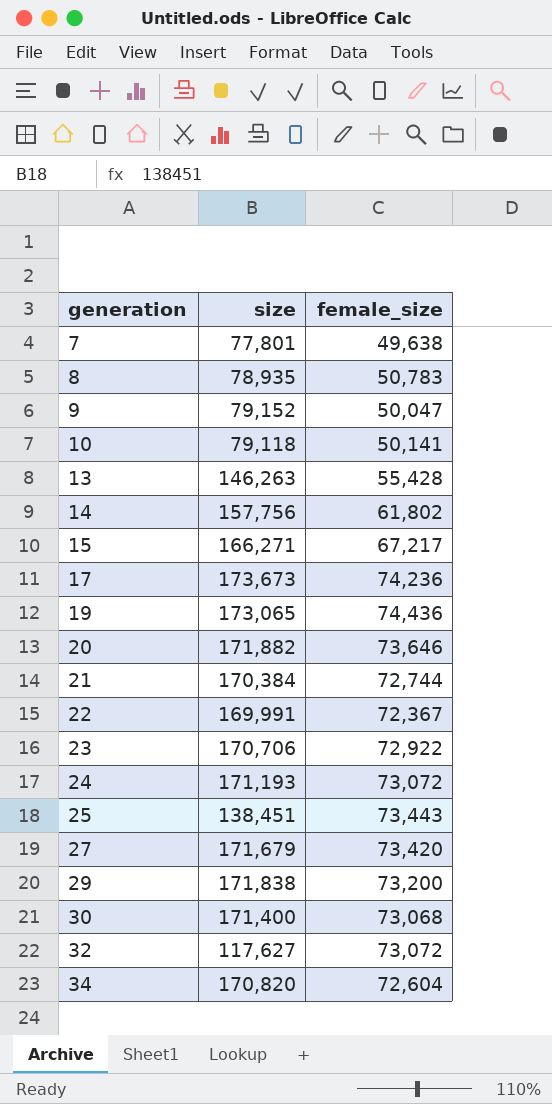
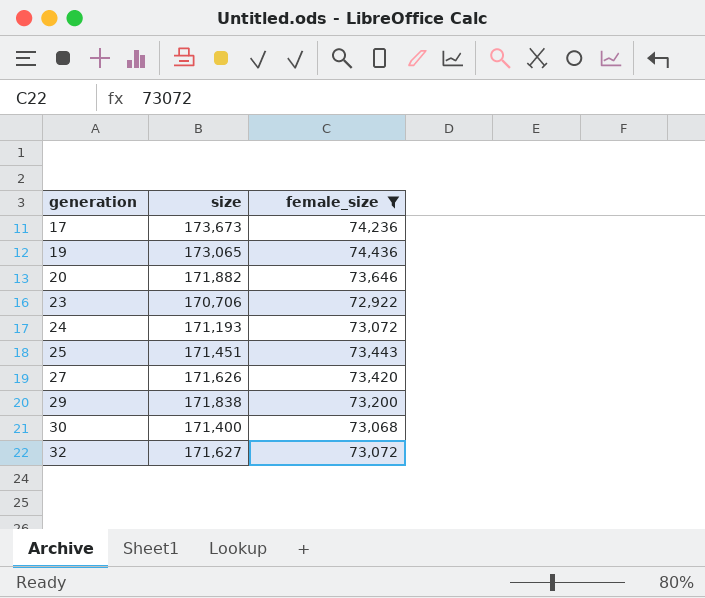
filter: none -> female_size >= 72,922
25 | size: 138,451 -> 171,451
27 | size: 171,679 -> 171,626
32 | size: 117,627 -> 171,627

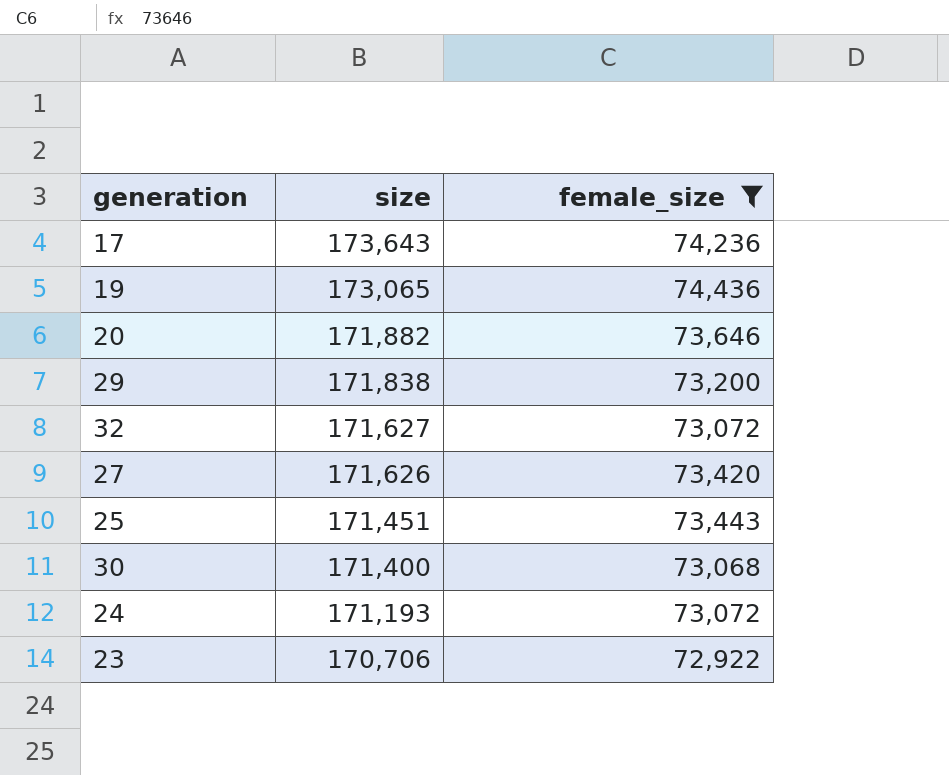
row order: generation ascending -> size descending
17 | size: 173,673 -> 173,643

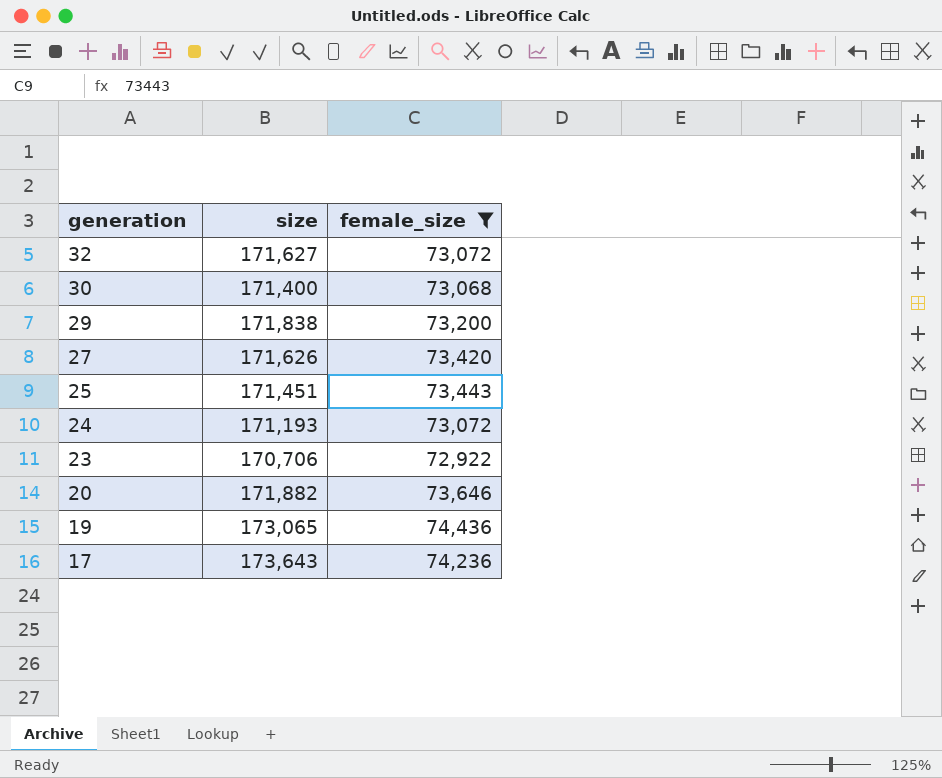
row order: size descending -> generation descending

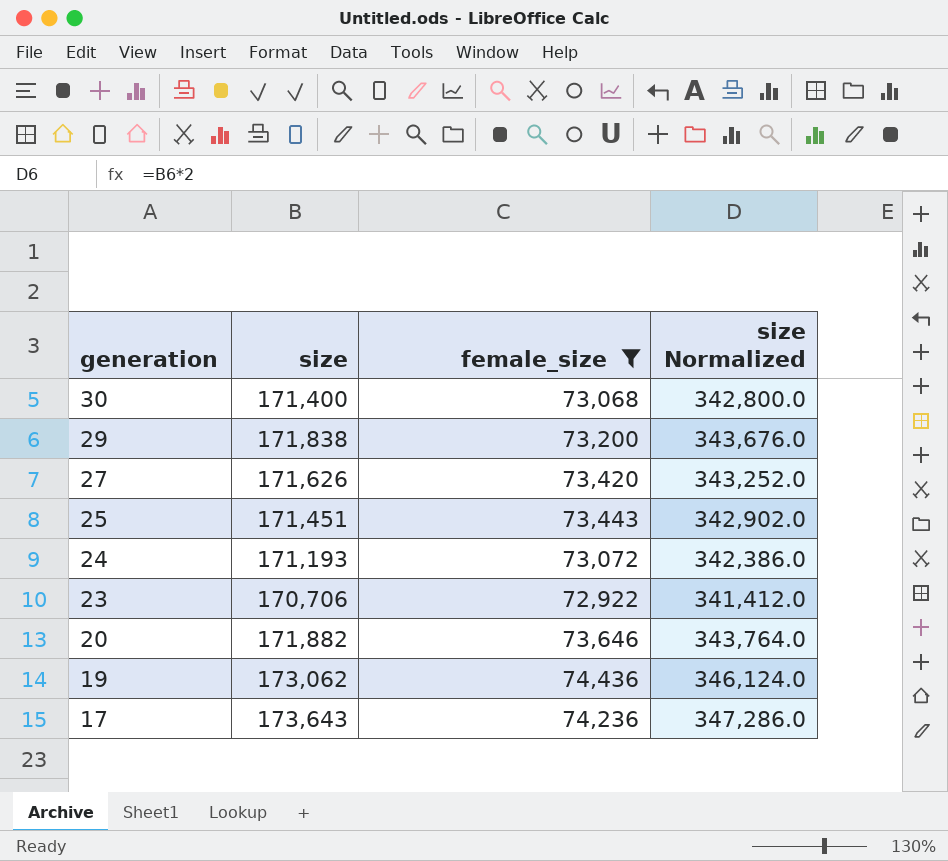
column size Normalized | formula: none -> [size] * 2
row 32: 171,627 | 73,072 -> none
19 | size: 173,065 -> 173,062

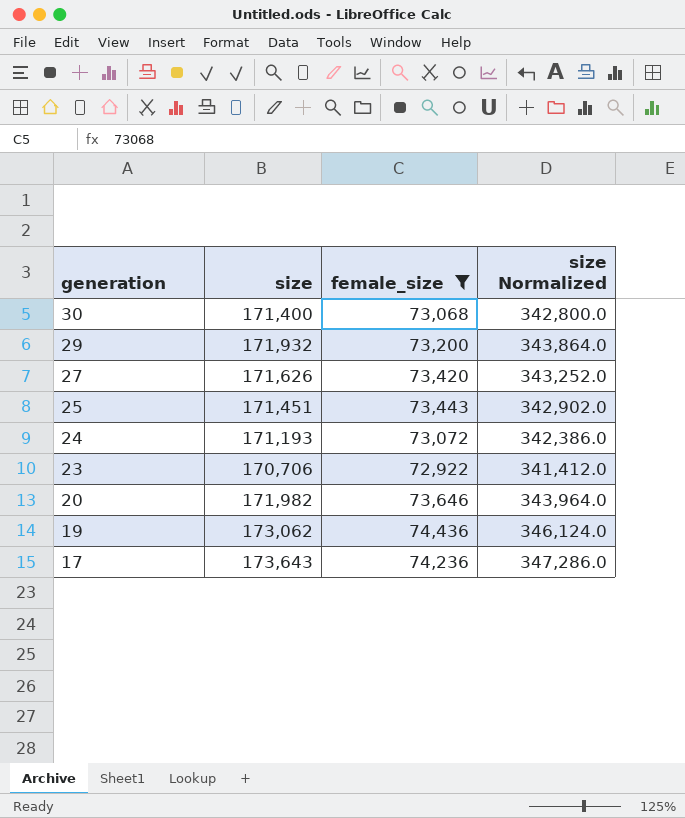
29 | size: 171,838 -> 171,932
29 | size Normalized: 343,676.0 -> 343,864.0
20 | size: 171,882 -> 171,982
20 | size Normalized: 343,764.0 -> 343,964.0

